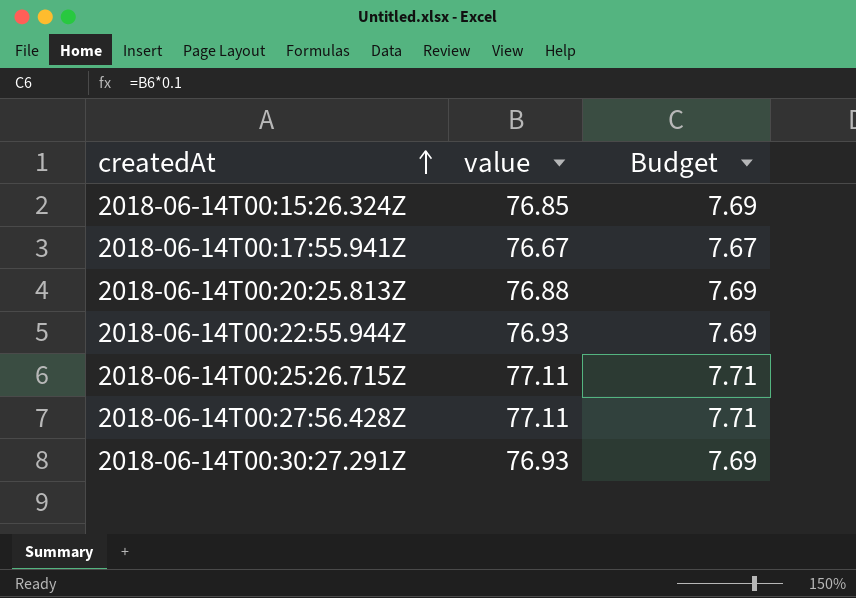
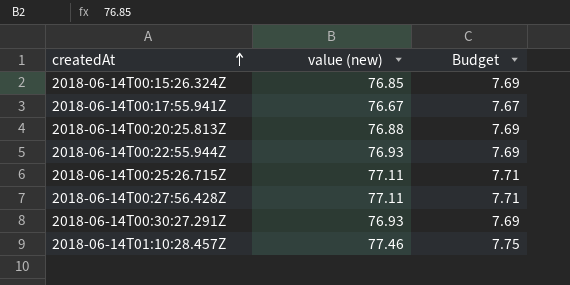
column name: value -> value (new)
row 2018-06-14T01:10:28.457Z: none -> 77.46 | 7.75

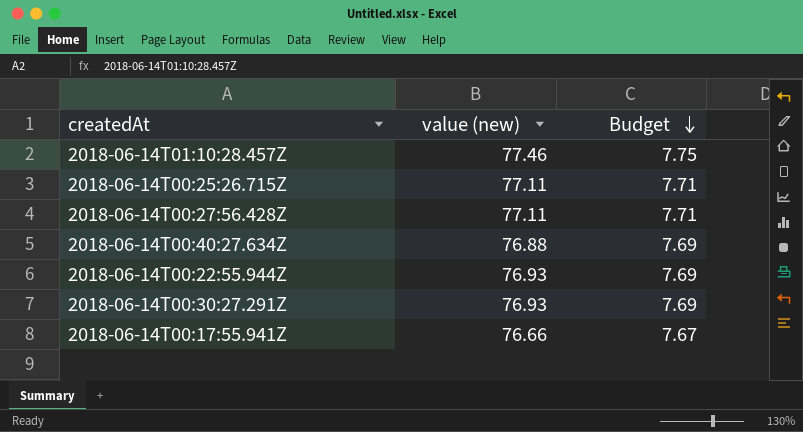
row order: createdAt ascending -> Budget descending
row 2018-06-14T00:15:26.324Z: 76.85 | 7.69 -> none
row 2018-06-14T00:20:25.813Z: 76.88 | 7.69 -> none
row 2018-06-14T00:40:27.634Z: none -> 76.88 | 7.69
2018-06-14T00:17:55.941Z | value (new): 76.67 -> 76.66

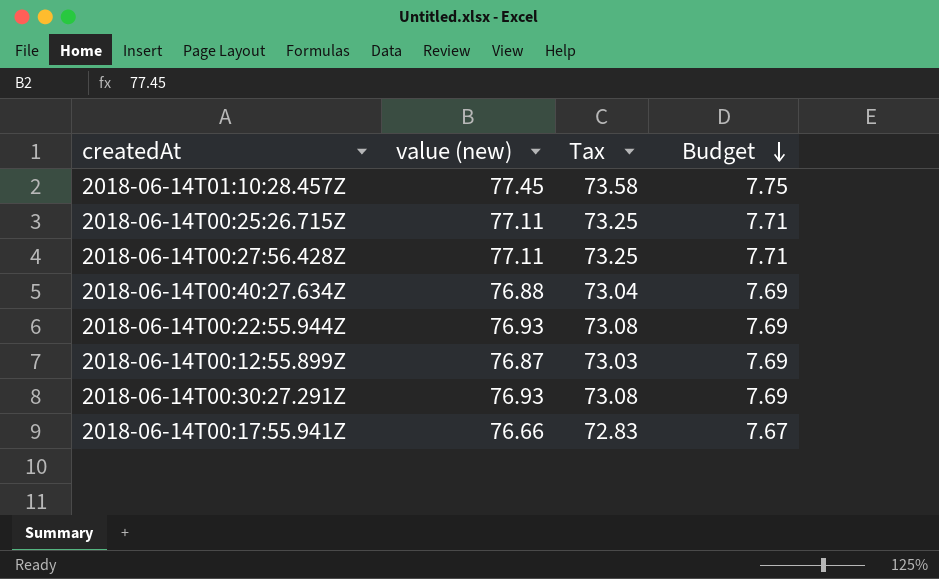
column Tax | formula: none -> [value (new)] * 0.95
2018-06-14T01:10:28.457Z | value (new): 77.46 -> 77.45
row 2018-06-14T00:12:55.899Z: none -> 76.87 | 73.03 | 7.69

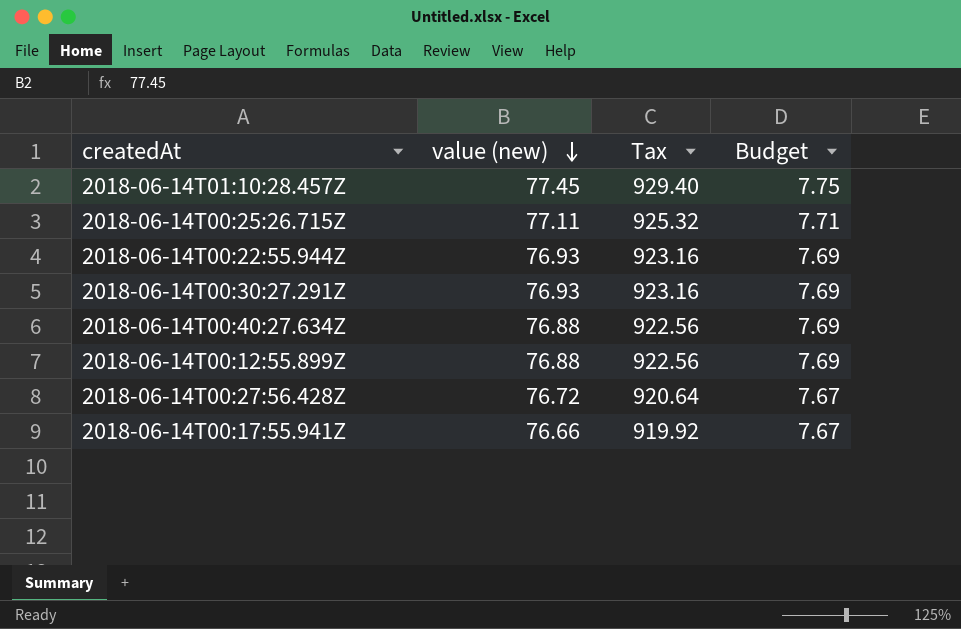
row order: Budget descending -> value (new) descending
column Tax | formula: [value (new)] * 0.95 -> [value (new)] * 12
2018-06-14T00:12:55.899Z | value (new): 76.87 -> 76.88
2018-06-14T00:27:56.428Z | value (new): 77.11 -> 76.72
2018-06-14T00:27:56.428Z | Budget: 7.71 -> 7.67

